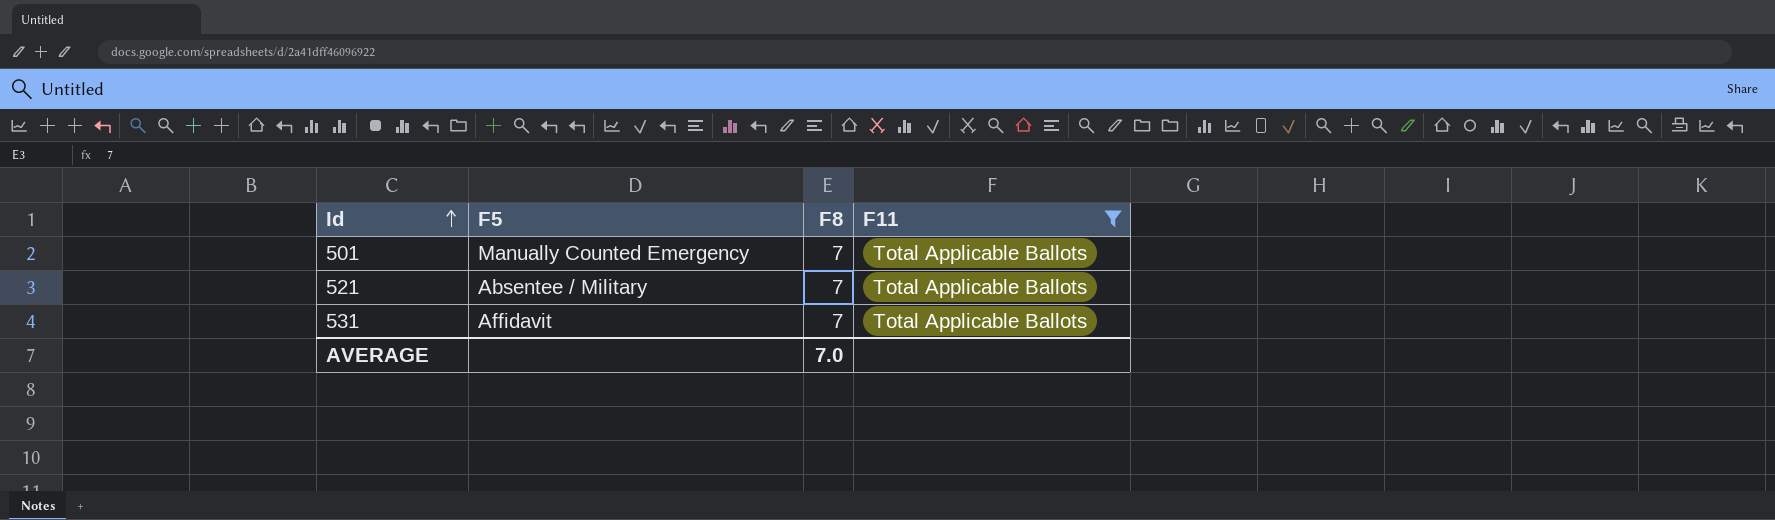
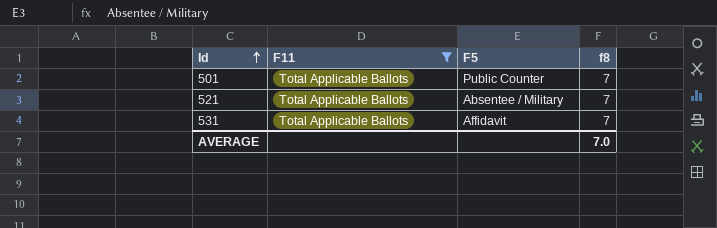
column F11 | position: 4 -> 2
column name: F8 -> f8
501 | F5: Manually Counted Emergency -> Public Counter

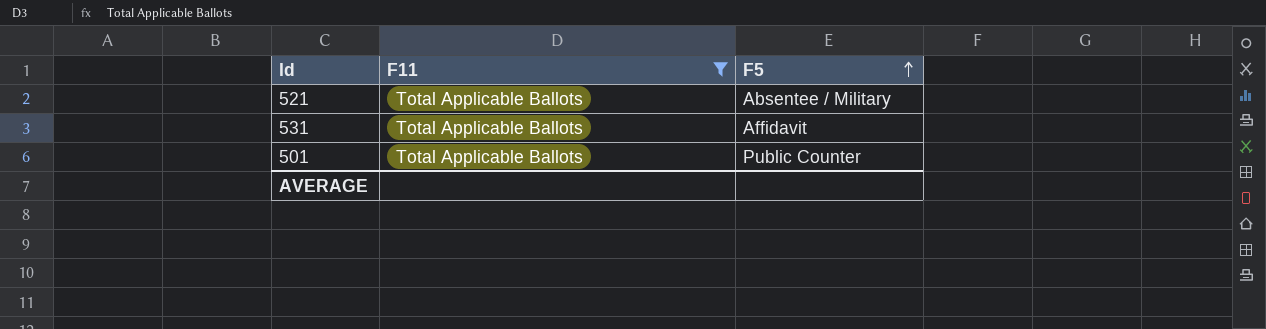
row order: Id ascending -> F5 ascending
column f8 | position: 4 -> none

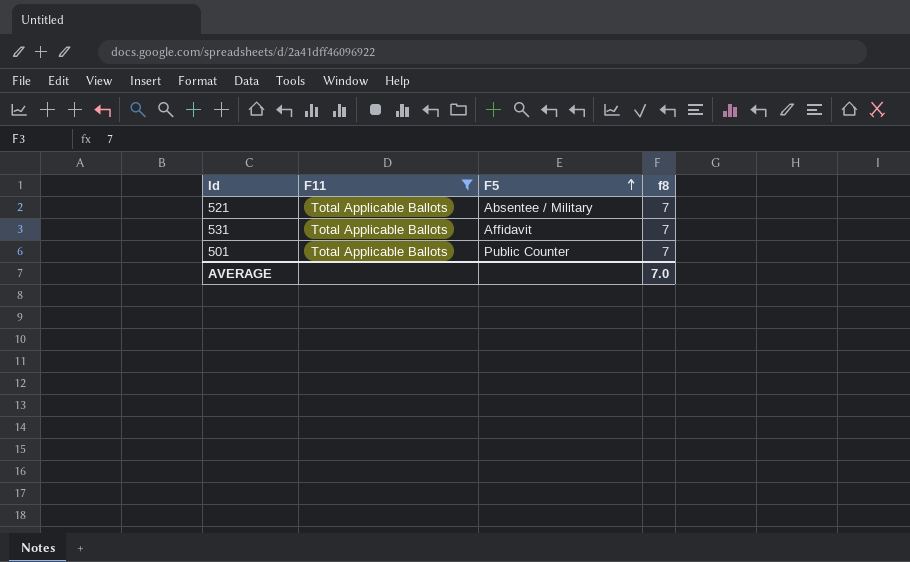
column f8 | position: none -> 4

